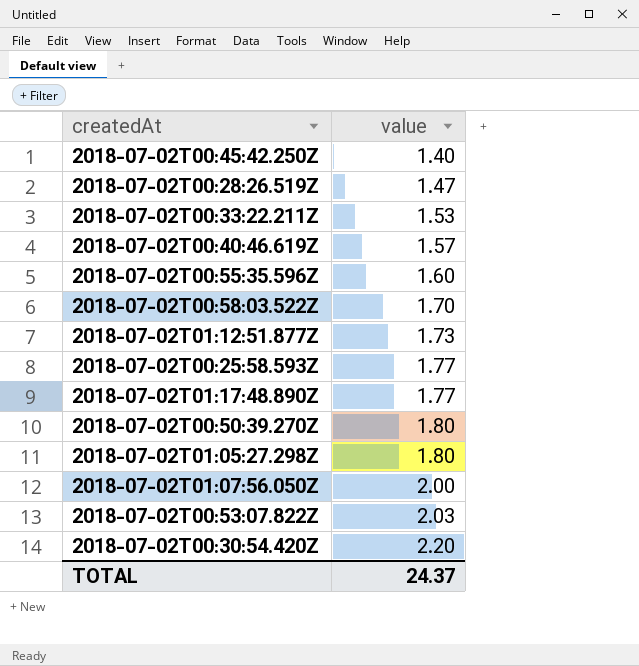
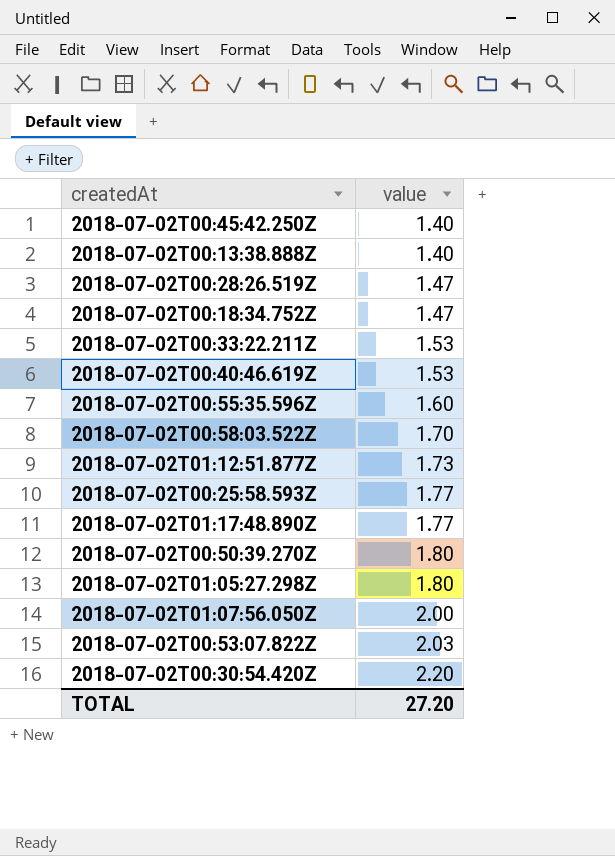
row 2018-07-02T00:13:38.888Z: none -> 1.40
row 2018-07-02T00:18:34.752Z: none -> 1.47
2018-07-02T00:40:46.619Z | value: 1.57 -> 1.53
TOTAL | value: 24.37 -> 27.20

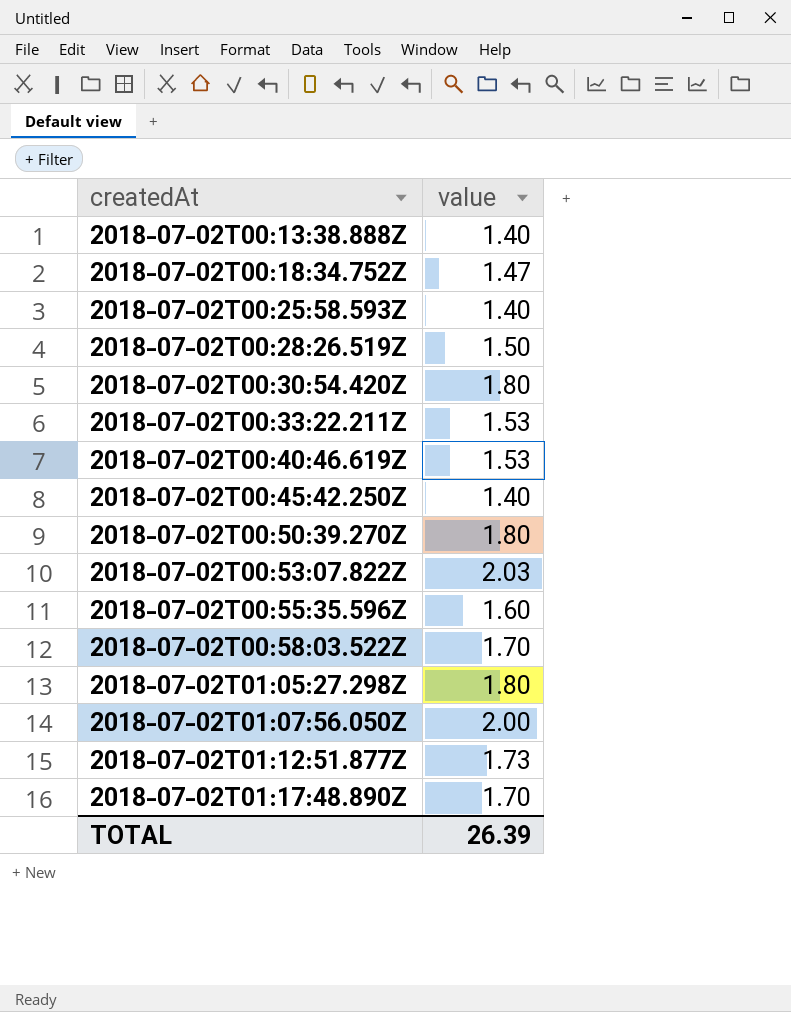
row order: value ascending -> createdAt ascending
2018-07-02T00:25:58.593Z | value: 1.77 -> 1.40
2018-07-02T00:28:26.519Z | value: 1.47 -> 1.50
2018-07-02T00:30:54.420Z | value: 2.20 -> 1.80
2018-07-02T01:17:48.890Z | value: 1.77 -> 1.70
TOTAL | value: 27.20 -> 26.39

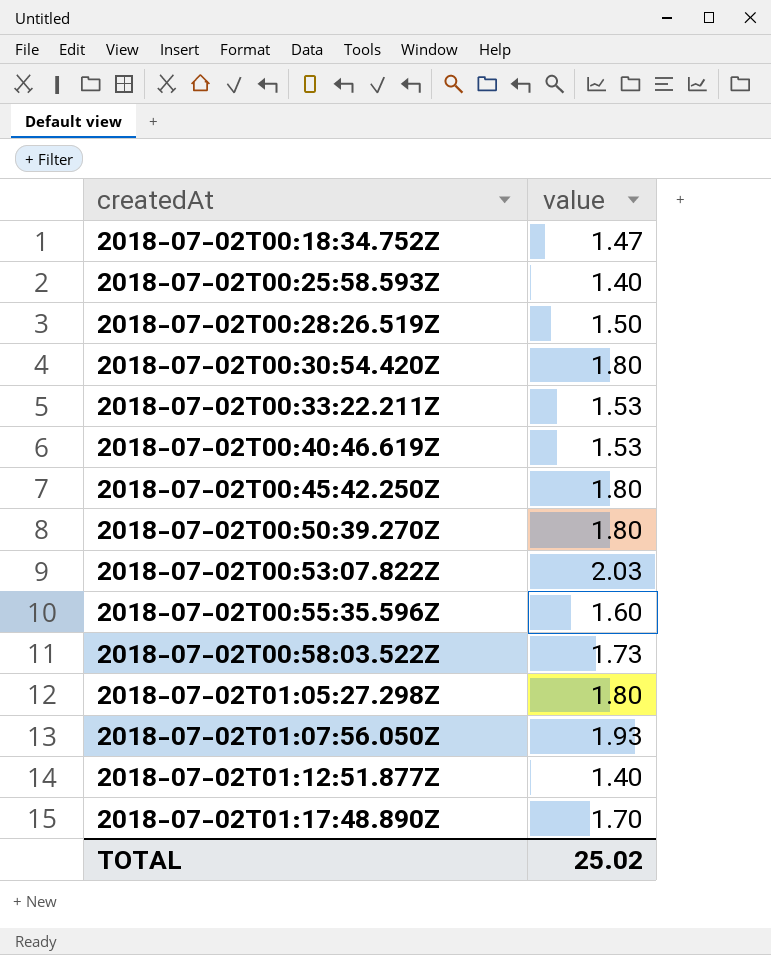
row 2018-07-02T00:13:38.888Z: 1.40 -> none
2018-07-02T00:45:42.250Z | value: 1.40 -> 1.80
2018-07-02T00:58:03.522Z | value: 1.70 -> 1.73
2018-07-02T01:07:56.050Z | value: 2.00 -> 1.93
2018-07-02T01:12:51.877Z | value: 1.73 -> 1.40
TOTAL | value: 26.39 -> 25.02

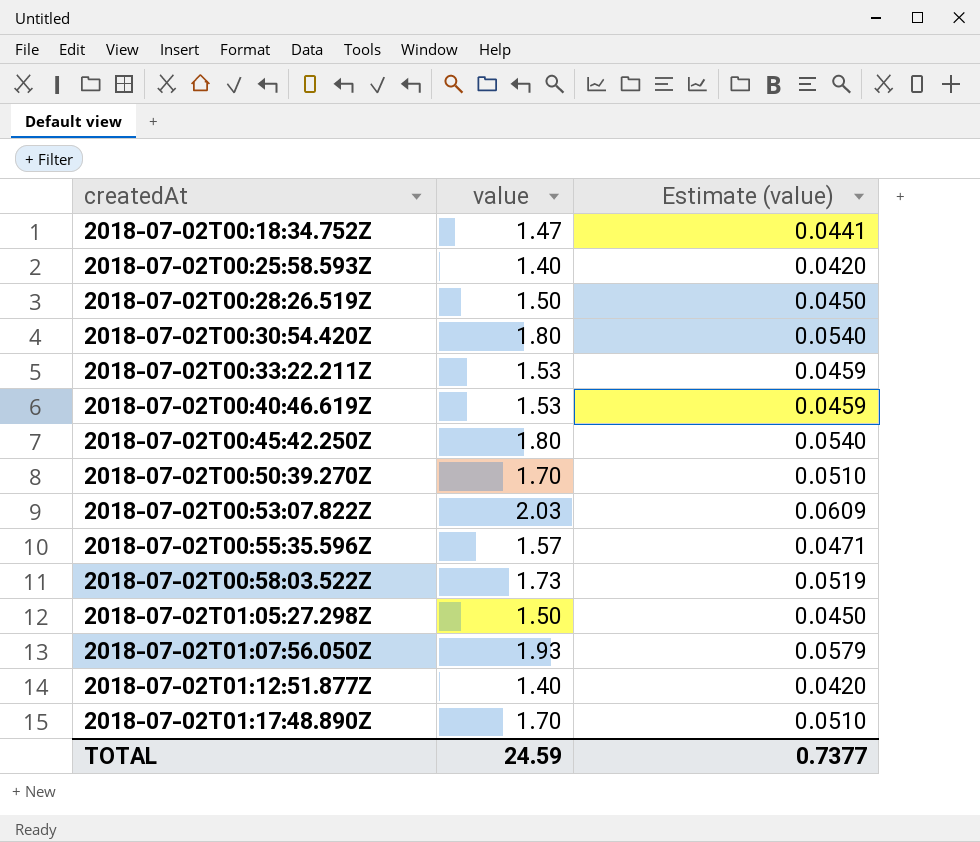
column Estimate (value) | formula: none -> [value] * 0.03
2018-07-02T00:50:39.270Z | value: 1.80 -> 1.70
2018-07-02T00:55:35.596Z | value: 1.60 -> 1.57
2018-07-02T01:05:27.298Z | value: 1.80 -> 1.50
TOTAL | value: 25.02 -> 24.59

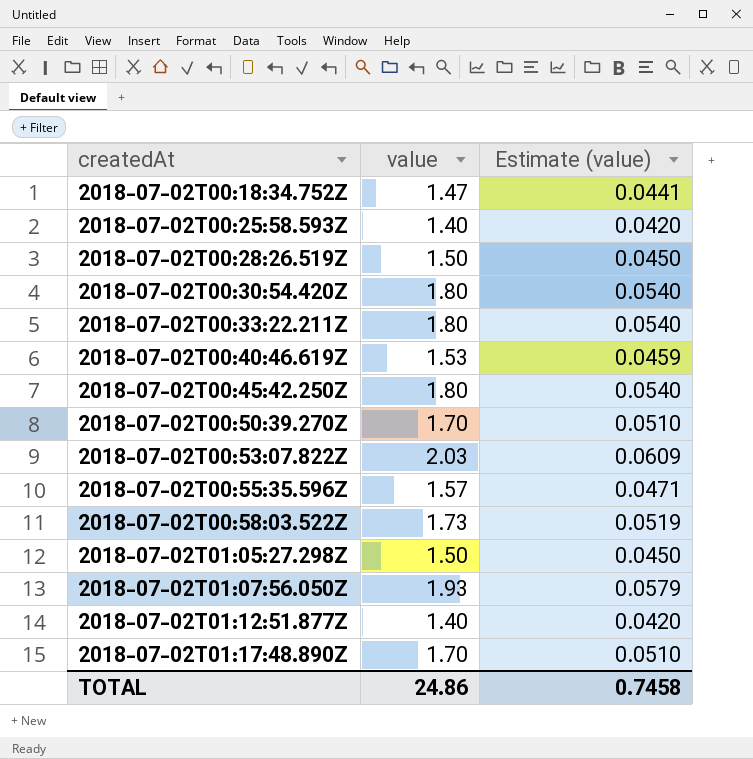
2018-07-02T00:33:22.211Z | value: 1.53 -> 1.80
2018-07-02T00:33:22.211Z | Estimate (value): 0.0459 -> 0.0540
TOTAL | value: 24.59 -> 24.86
TOTAL | Estimate (value): 0.7377 -> 0.7458

